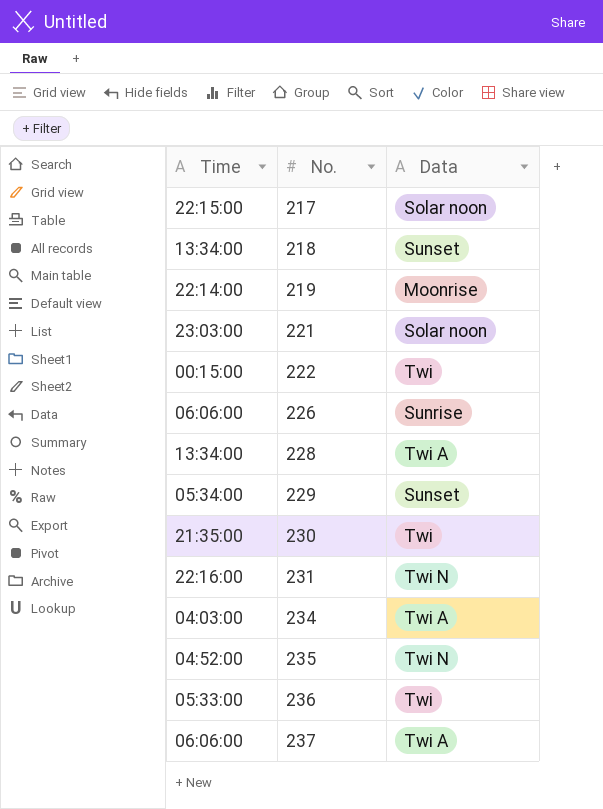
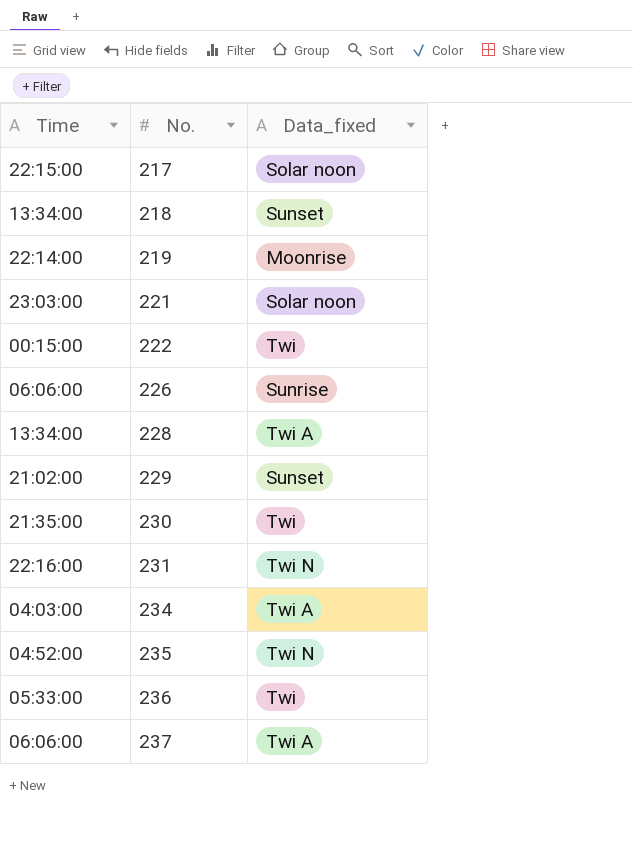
column name: Data -> Data_fixed
229 | Time: 05:34:00 -> 21:02:00

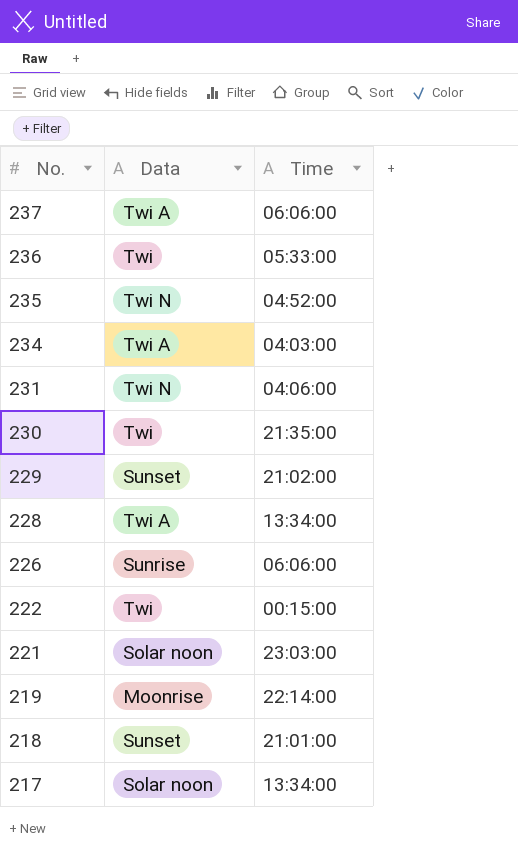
row order: No. ascending -> No. descending
column name: Data_fixed -> Data
column Time | position: 1 -> 3
231 | Time: 22:16:00 -> 04:06:00
218 | Time: 13:34:00 -> 21:01:00
217 | Time: 22:15:00 -> 13:34:00

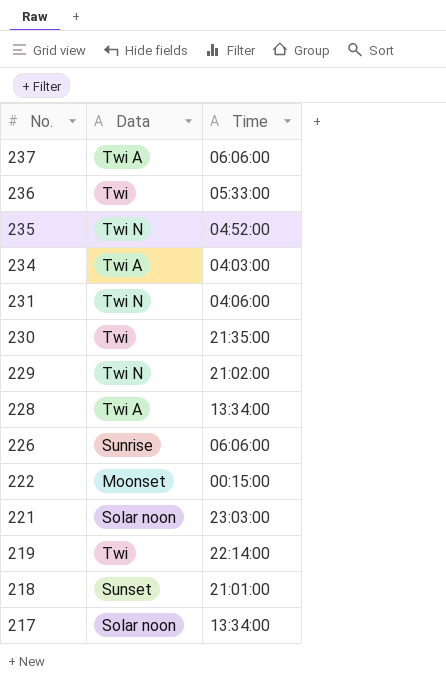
229 | Data: Sunset -> Twi N
222 | Data: Twi -> Moonset
219 | Data: Moonrise -> Twi

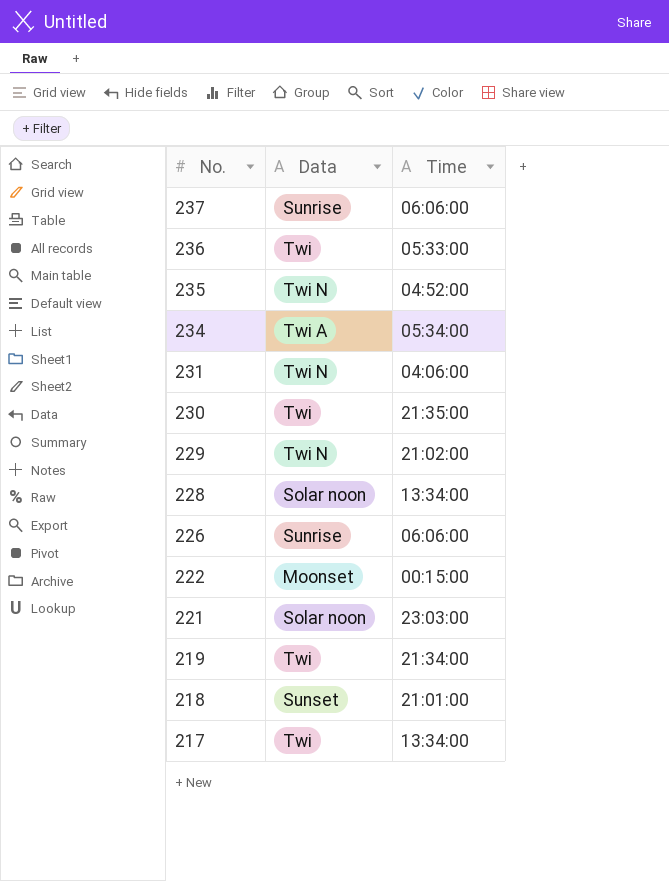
237 | Data: Twi A -> Sunrise
234 | Time: 04:03:00 -> 05:34:00
228 | Data: Twi A -> Solar noon
219 | Time: 22:14:00 -> 21:34:00
217 | Data: Solar noon -> Twi

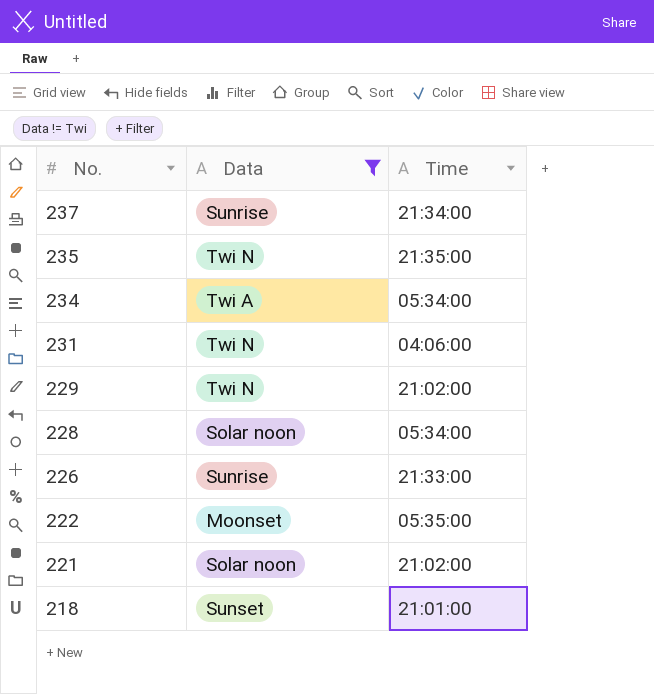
filter: none -> Data != Twi
237 | Time: 06:06:00 -> 21:34:00
235 | Time: 04:52:00 -> 21:35:00
228 | Time: 13:34:00 -> 05:34:00
226 | Time: 06:06:00 -> 21:33:00
222 | Time: 00:15:00 -> 05:35:00
221 | Time: 23:03:00 -> 21:02:00

